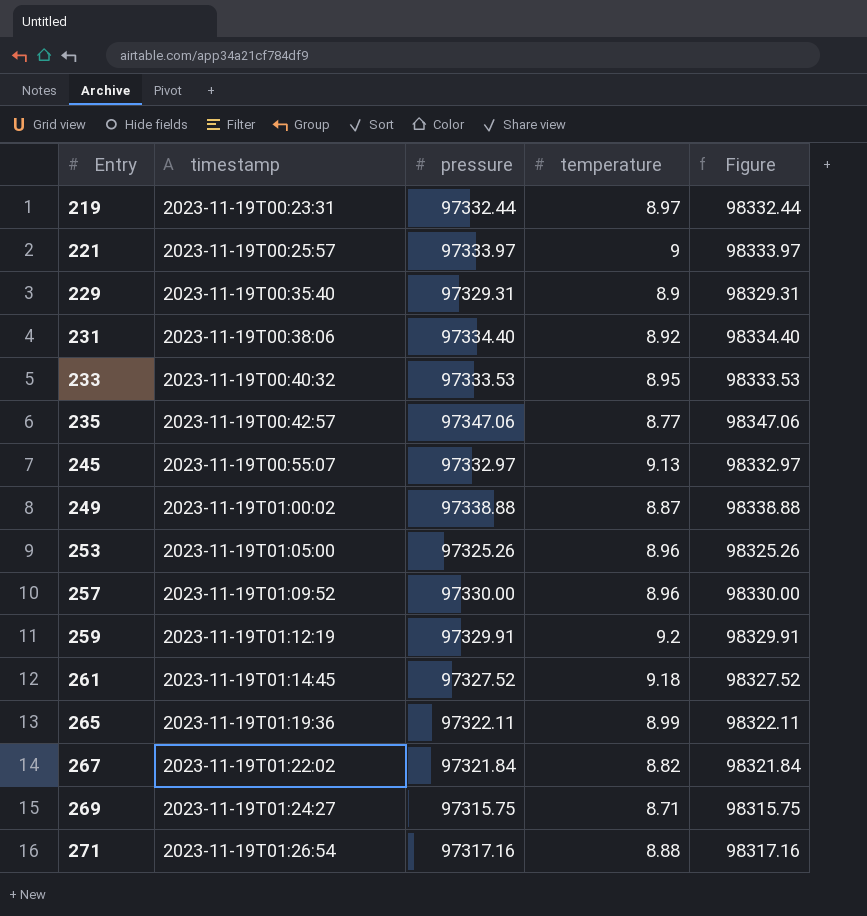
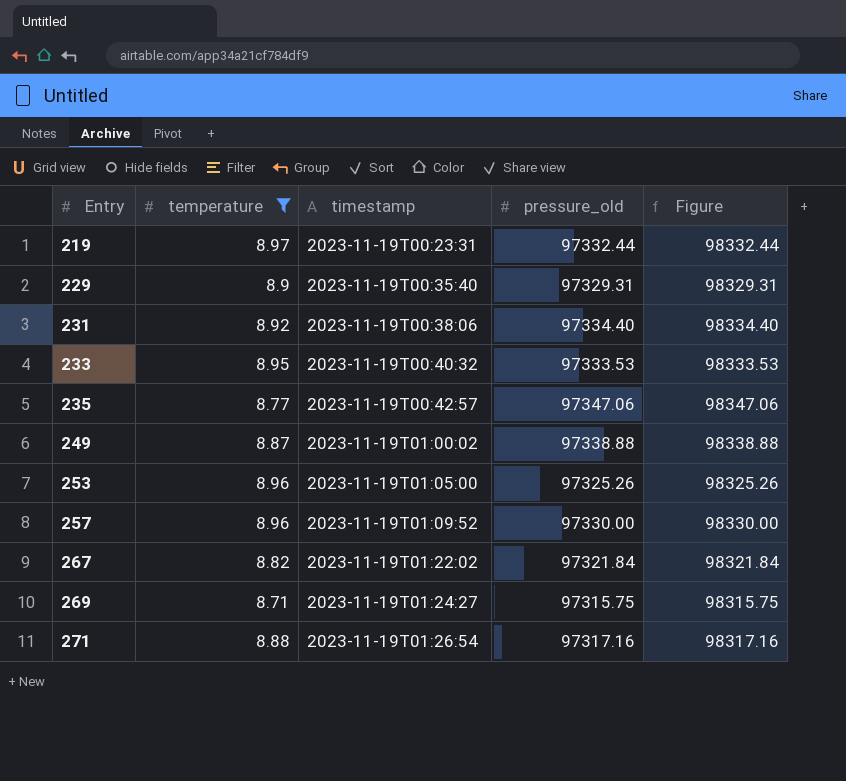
filter: none -> temperature <= 8.97
column temperature | position: 4 -> 2
column name: pressure -> pressure_old

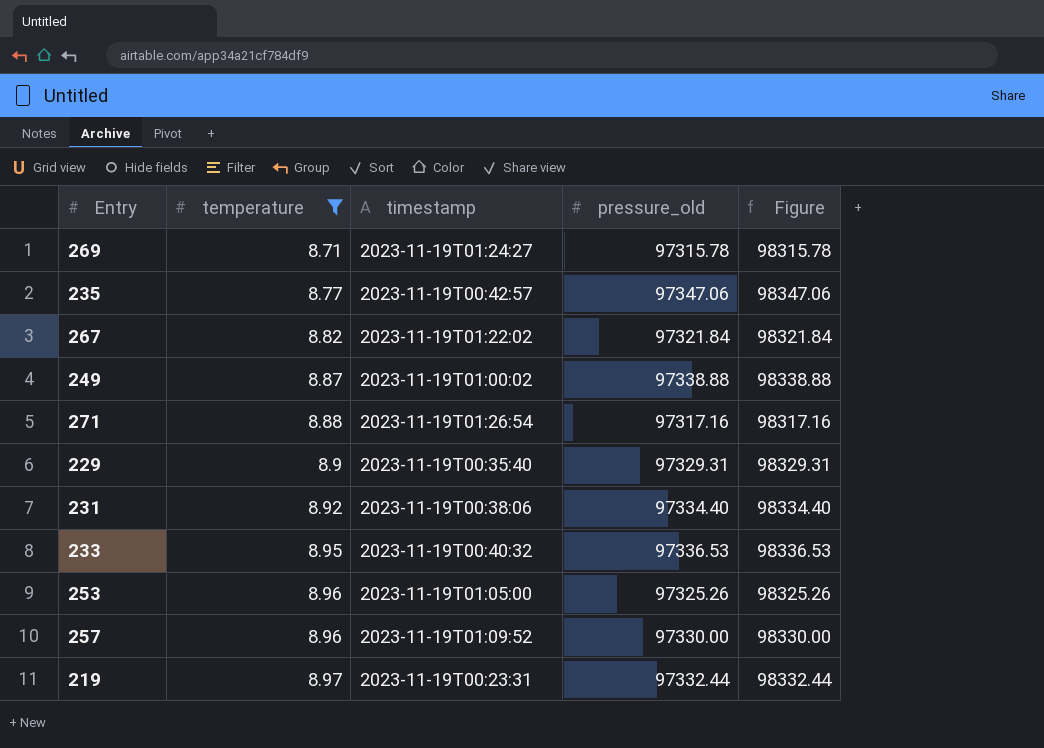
row order: Entry ascending -> temperature ascending
269 | pressure_old: 97315.75 -> 97315.78
269 | Figure: 98315.75 -> 98315.78
233 | pressure_old: 97333.53 -> 97336.53
233 | Figure: 98333.53 -> 98336.53

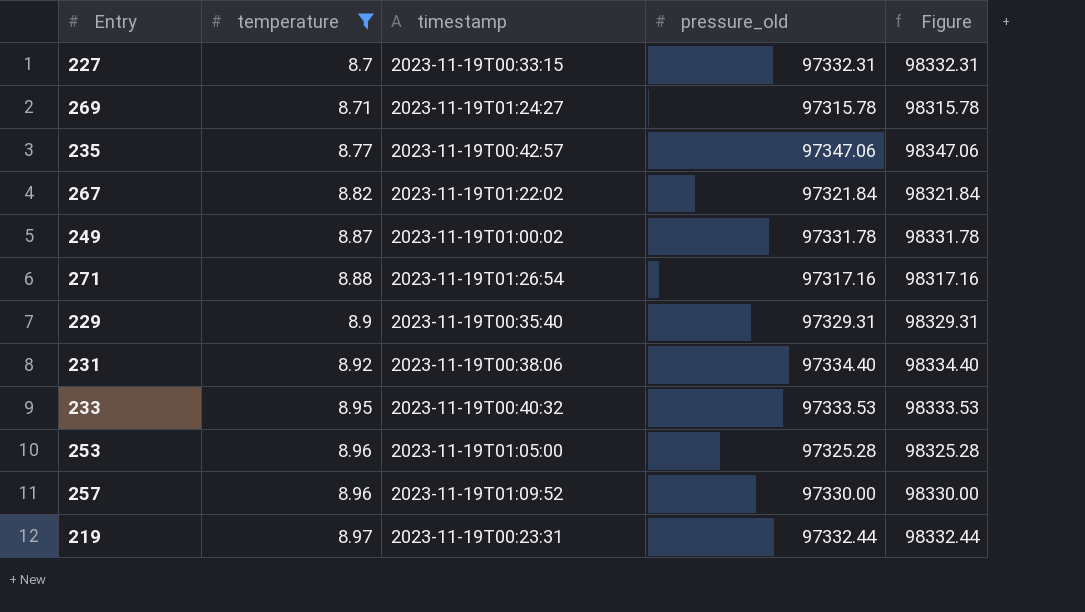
row 227: none -> 8.7 | 2023-11-19T00:33:15 | 97332.31 | 98332.31
249 | pressure_old: 97338.88 -> 97331.78
249 | Figure: 98338.88 -> 98331.78
233 | pressure_old: 97336.53 -> 97333.53
233 | Figure: 98336.53 -> 98333.53
253 | pressure_old: 97325.26 -> 97325.28
253 | Figure: 98325.26 -> 98325.28

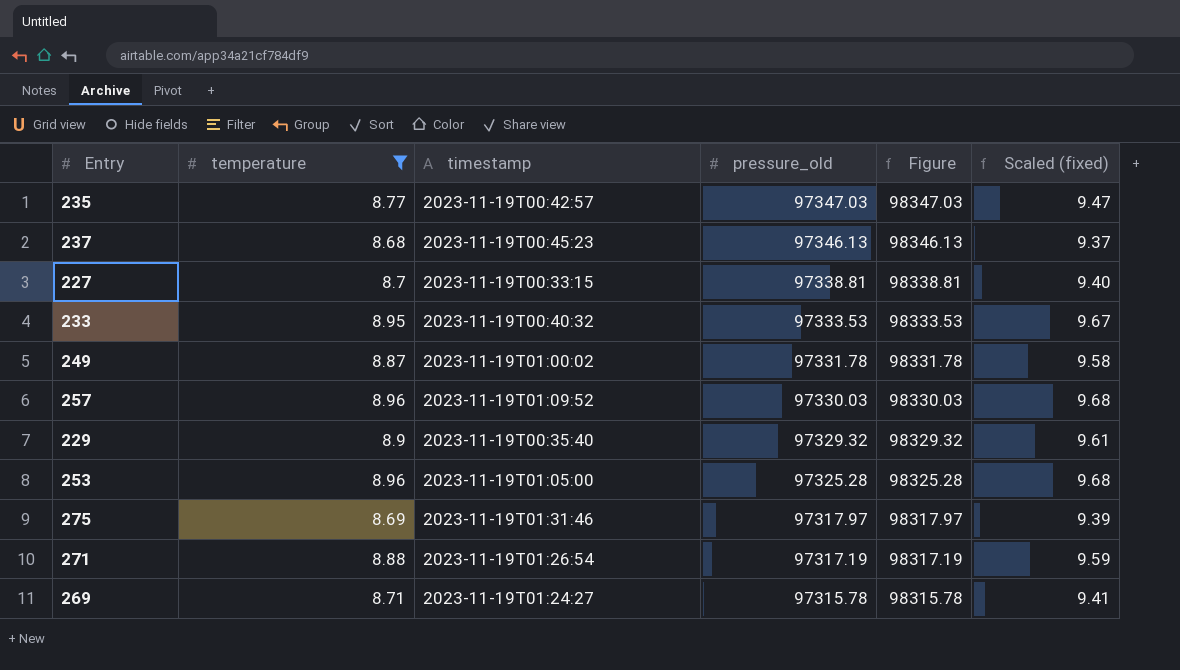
row order: temperature ascending -> pressure_old descending
column Scaled (fixed) | formula: none -> [temperature] * 1.08
row 267: 8.82 | 2023-11-19T01:22:02 | 97321.84 | 98321.84 -> none
row 231: 8.92 | 2023-11-19T00:38:06 | 97334.40 | 98334.40 -> none
row 219: 8.97 | 2023-11-19T00:23:31 | 97332.44 | 98332.44 -> none
235 | pressure_old: 97347.06 -> 97347.03
235 | Figure: 98347.06 -> 98347.03
row 237: none -> 8.68 | 2023-11-19T00:45:23 | 97346.13 | 98346.13 | 9.37
227 | pressure_old: 97332.31 -> 97338.81
227 | Figure: 98332.31 -> 98338.81
257 | pressure_old: 97330.00 -> 97330.03
257 | Figure: 98330.00 -> 98330.03
229 | pressure_old: 97329.31 -> 97329.32
229 | Figure: 98329.31 -> 98329.32
row 275: none -> 8.69 | 2023-11-19T01:31:46 | 97317.97 | 98317.97 | 9.39
271 | pressure_old: 97317.16 -> 97317.19
271 | Figure: 98317.16 -> 98317.19

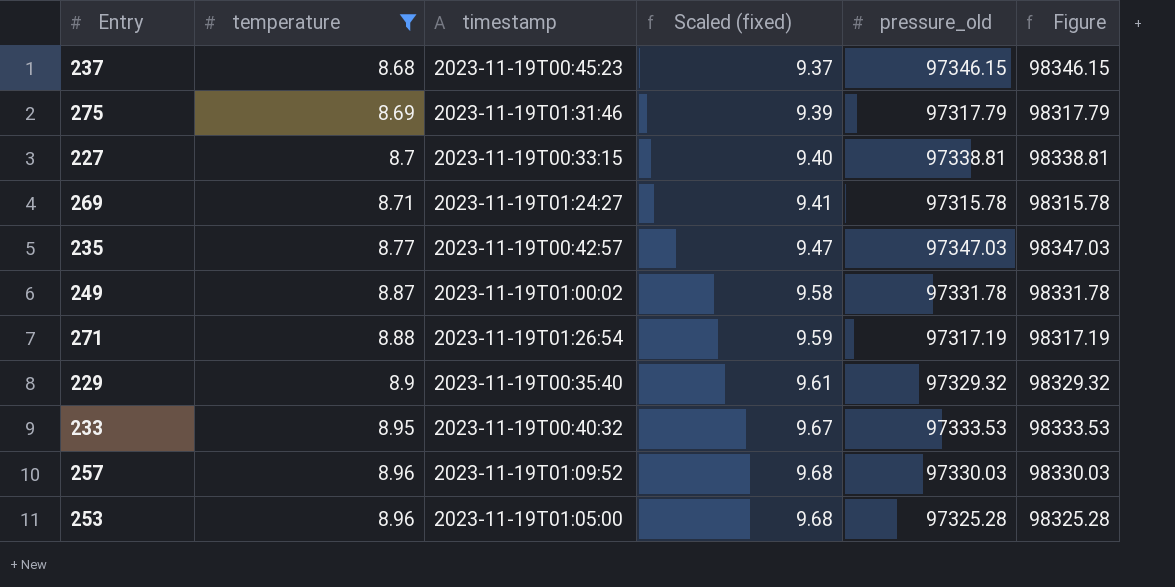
row order: pressure_old descending -> temperature ascending
column Scaled (fixed) | position: 6 -> 4
237 | pressure_old: 97346.13 -> 97346.15
237 | Figure: 98346.13 -> 98346.15
275 | pressure_old: 97317.97 -> 97317.79
275 | Figure: 98317.97 -> 98317.79

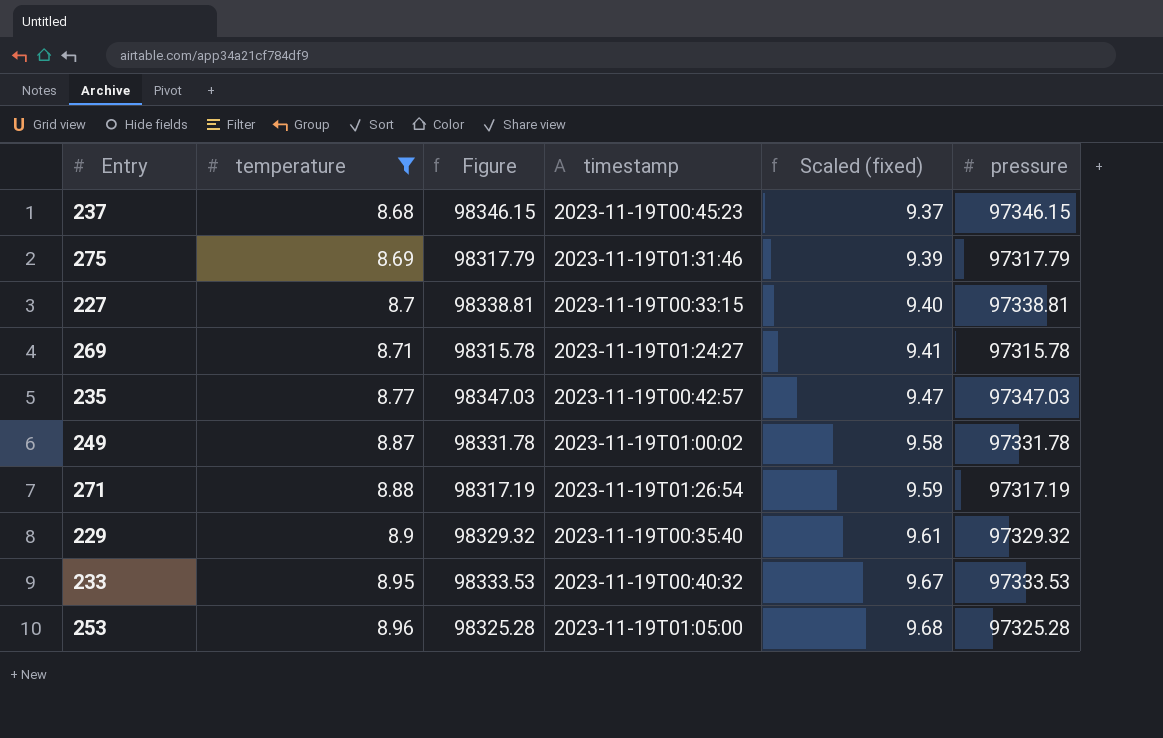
column Figure | position: 6 -> 3
column name: pressure_old -> pressure
row 257: 8.96 | 2023-11-19T01:09:52 | 9.68 | 97330.03 | 98330.03 -> none

